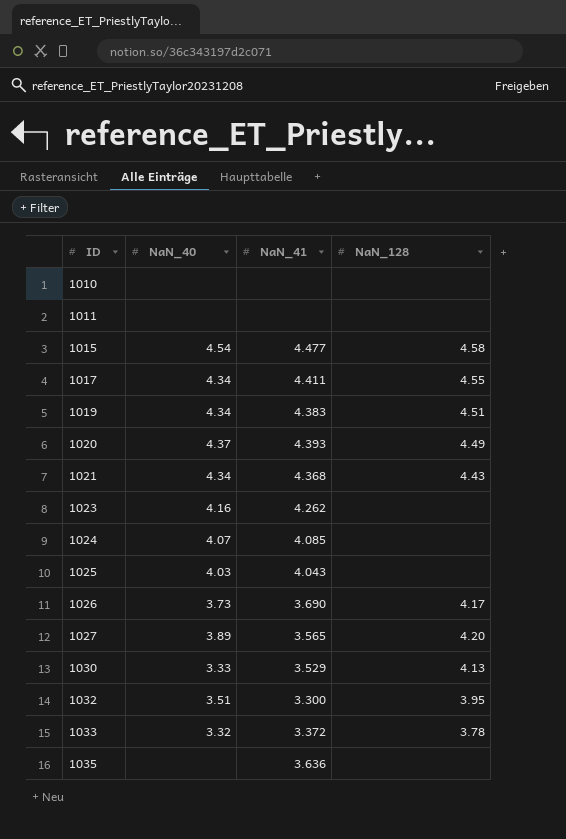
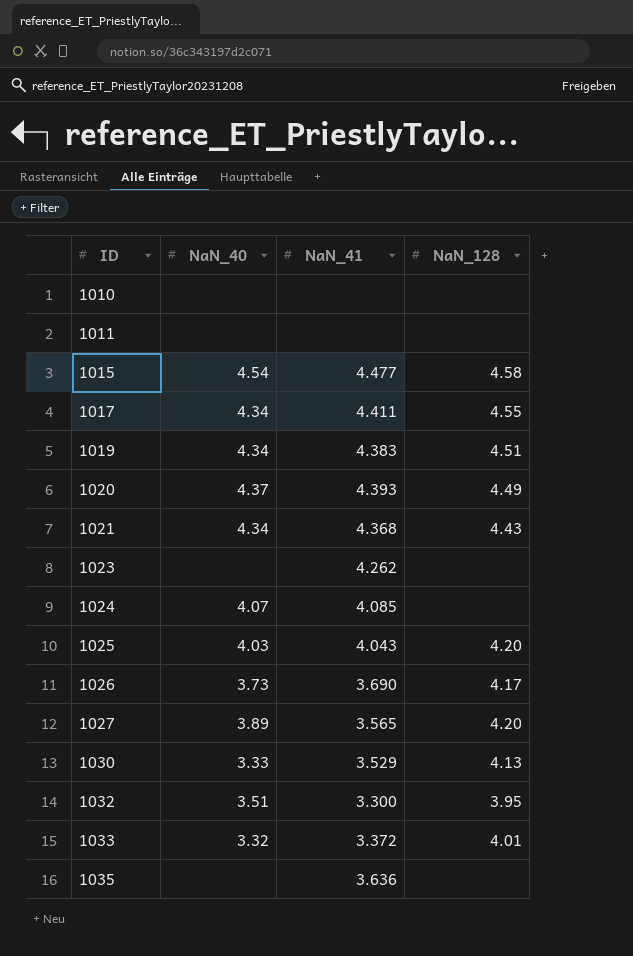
1023 | NaN_40: 4.16 -> none
1025 | NaN_128: none -> 4.20
1033 | NaN_128: 3.78 -> 4.01

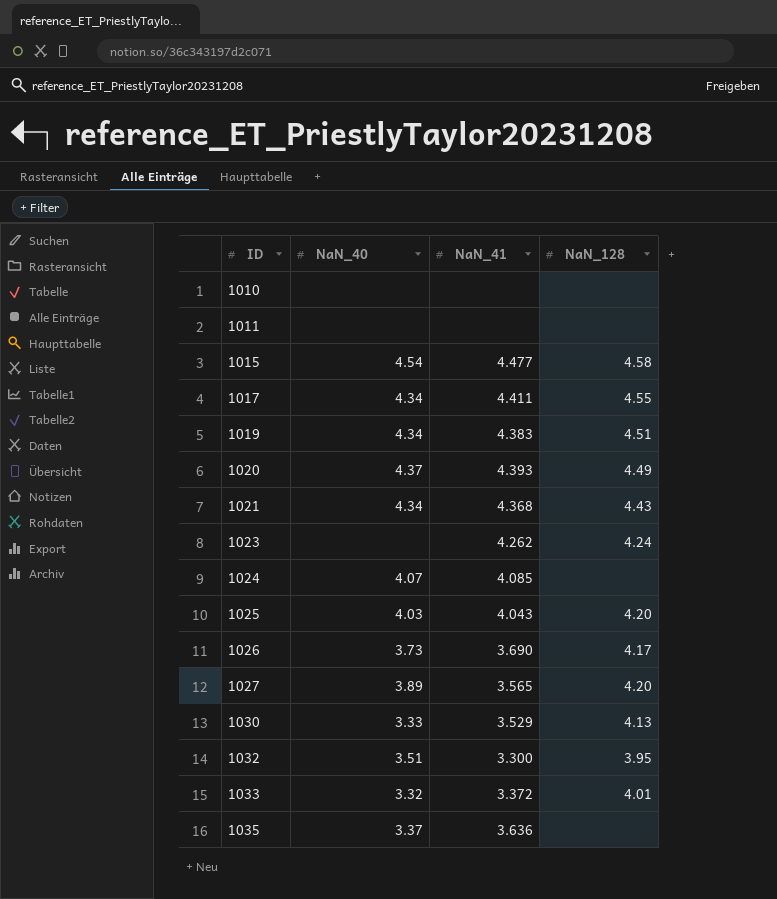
1023 | NaN_128: none -> 4.24
1035 | NaN_40: none -> 3.37

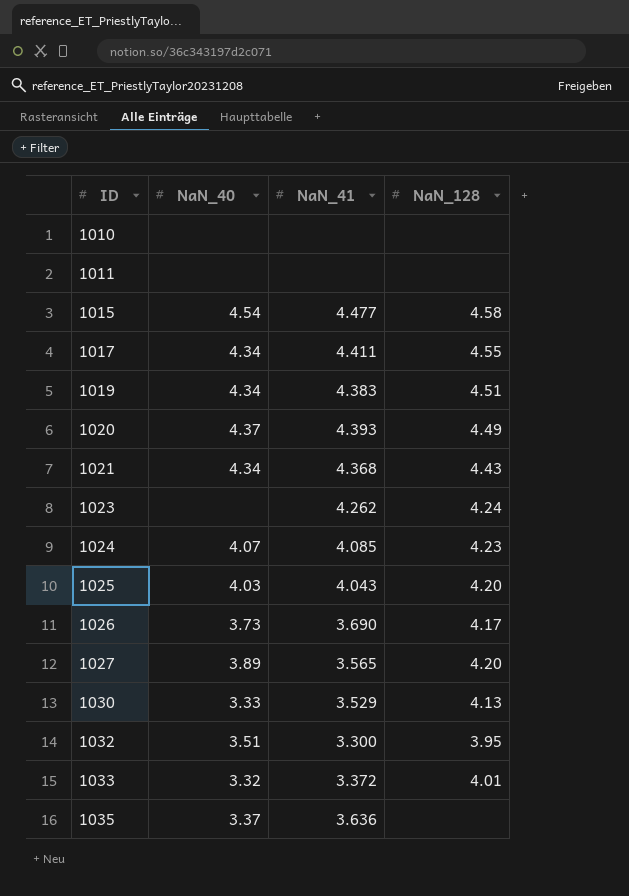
1024 | NaN_128: none -> 4.23

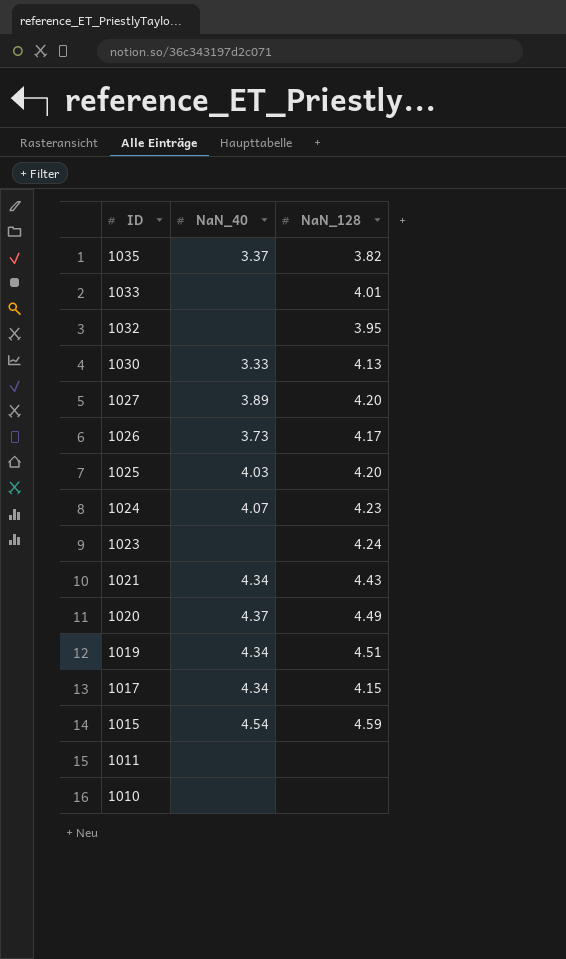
row order: ID ascending -> ID descending
column NaN_41 | position: 3 -> none
1035 | NaN_128: none -> 3.82
1033 | NaN_40: 3.32 -> none
1032 | NaN_40: 3.51 -> none
1017 | NaN_128: 4.55 -> 4.15
1015 | NaN_128: 4.58 -> 4.59

